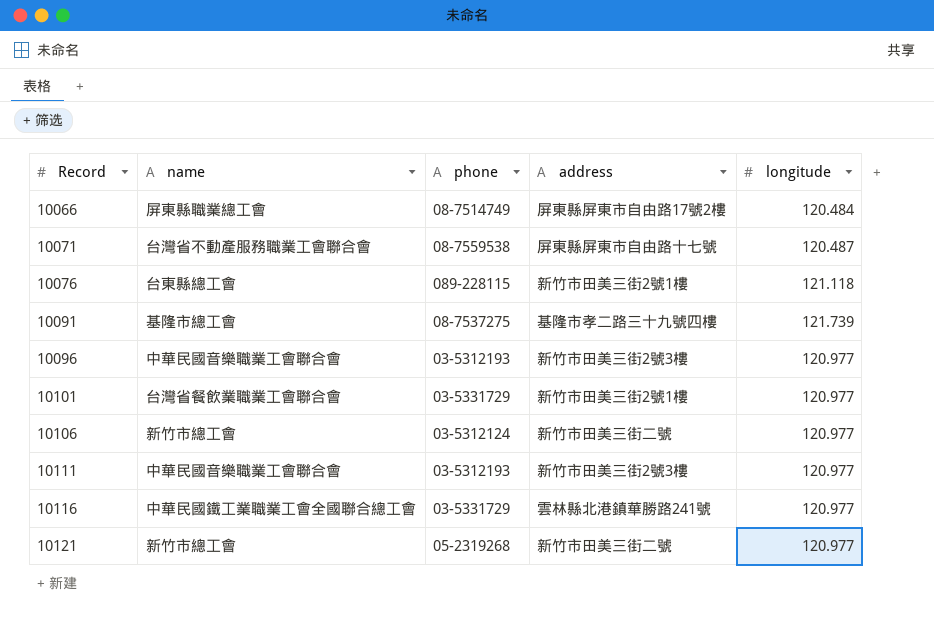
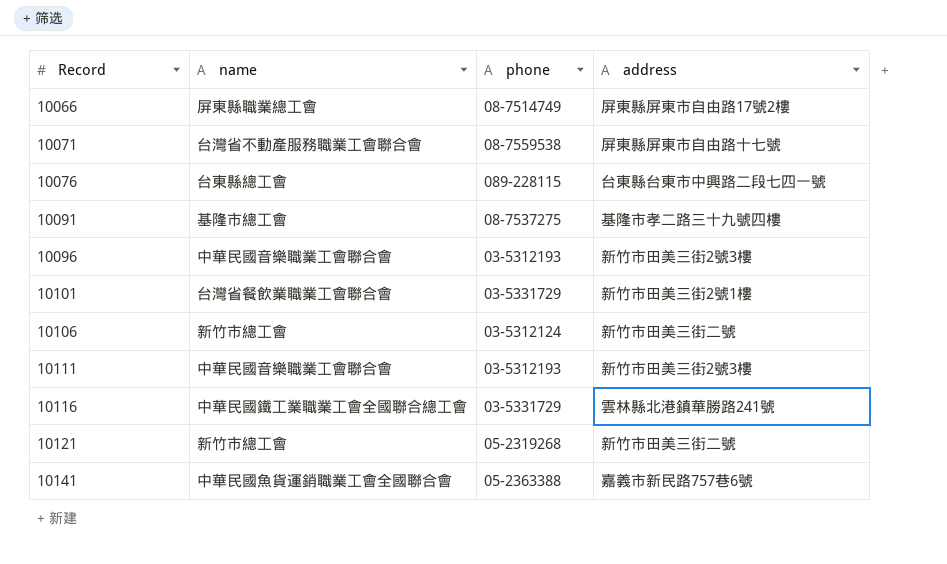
column longitude | position: 5 -> none
10076 | address: 新竹市田美三街2號1樓 -> 台東縣台東市中興路二段七四一號
row 10141: none -> 中華民國魚貨運銷職業工會全國聯合會 | 05-2363388 | 嘉義市新民路757巷6號

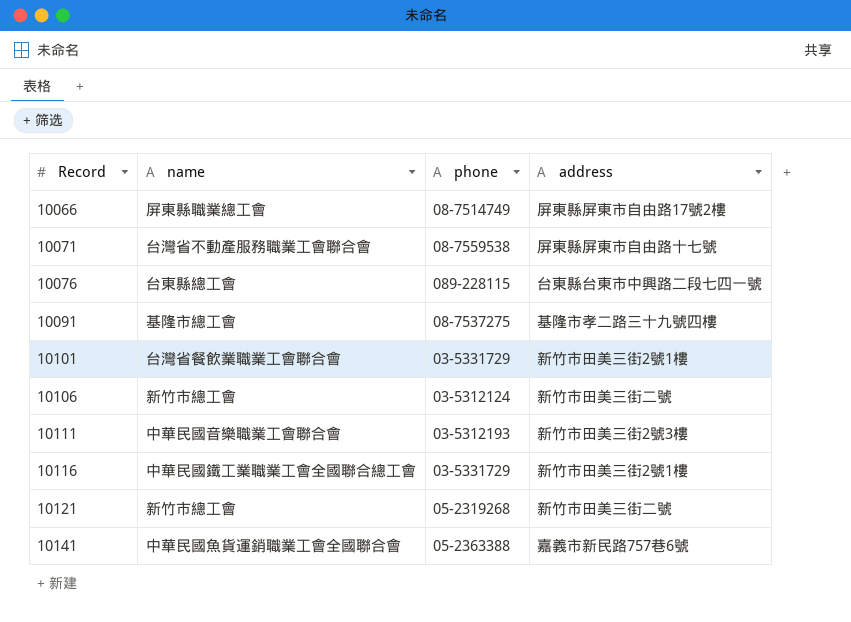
row 10096: 中華民國音樂職業工會聯合會 | 03-5312193 | 新竹市田美三街2號3樓 -> none
10116 | address: 雲林縣北港鎮華勝路241號 -> 新竹市田美三街2號1樓

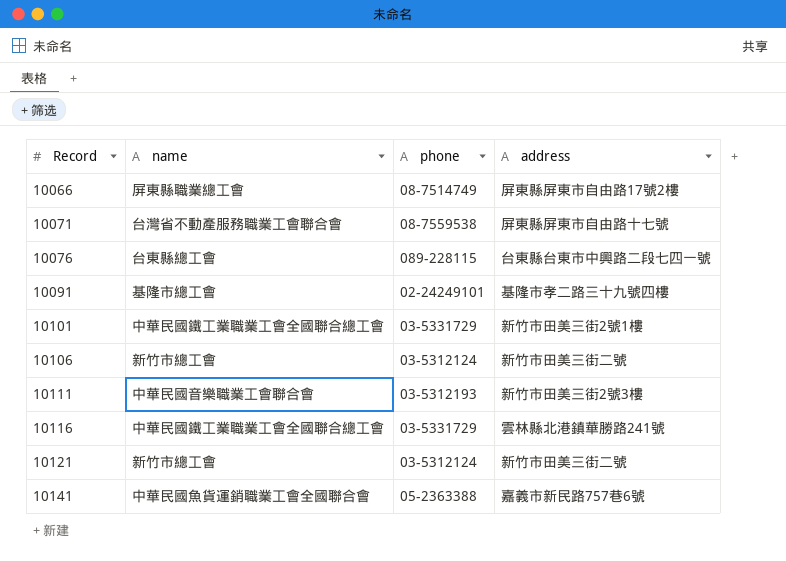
10091 | phone: 08-7537275 -> 02-24249101
10101 | name: 台灣省餐飲業職業工會聯合會 -> 中華民國鐵工業職業工會全國聯合總工會
10116 | address: 新竹市田美三街2號1樓 -> 雲林縣北港鎮華勝路241號
10121 | phone: 05-2319268 -> 03-5312124

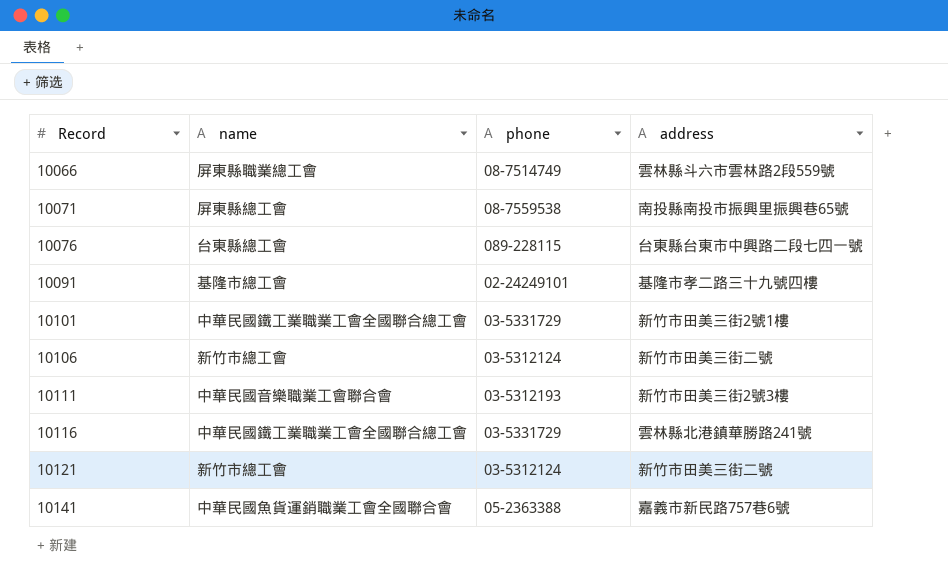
10066 | address: 屏東縣屏東市自由路17號2樓 -> 雲林縣斗六市雲林路2段559號
10071 | name: 台灣省不動產服務職業工會聯合會 -> 屏東縣總工會
10071 | address: 屏東縣屏東市自由路十七號 -> 南投縣南投市振興里振興巷65號

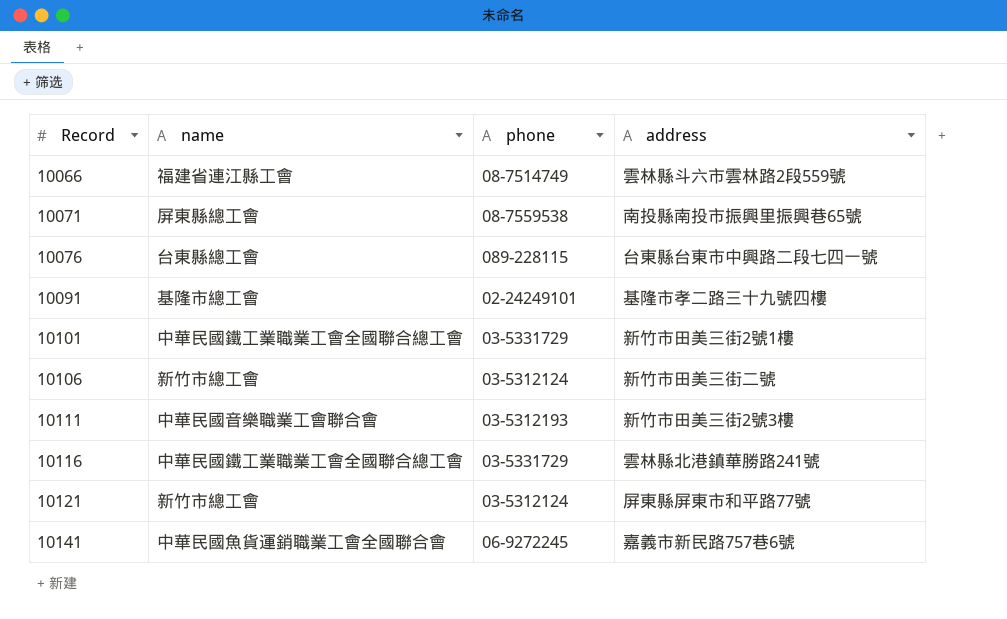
10066 | name: 屏東縣職業總工會 -> 福建省連江縣工會
10121 | address: 新竹市田美三街二號 -> 屏東縣屏東市和平路77號
10141 | phone: 05-2363388 -> 06-9272245

